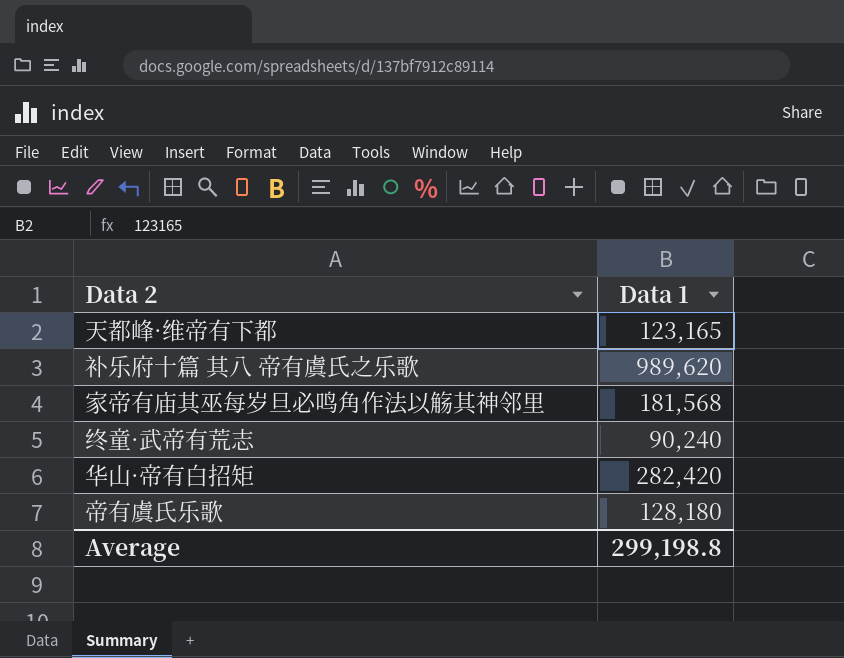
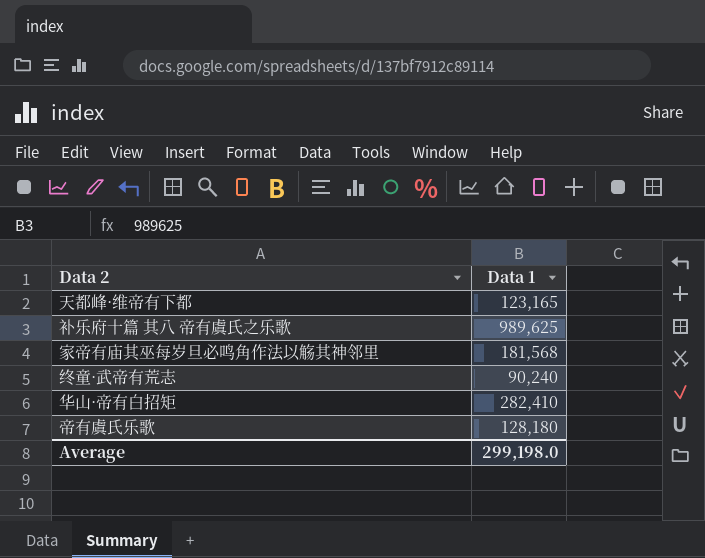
补乐府十篇 其八 帝有虞氏之乐歌 | Data 1: 989,620 -> 989,625
华山·帝有白招矩 | Data 1: 282,420 -> 282,410
Average | Data 1: 299,198.8 -> 299,198.0

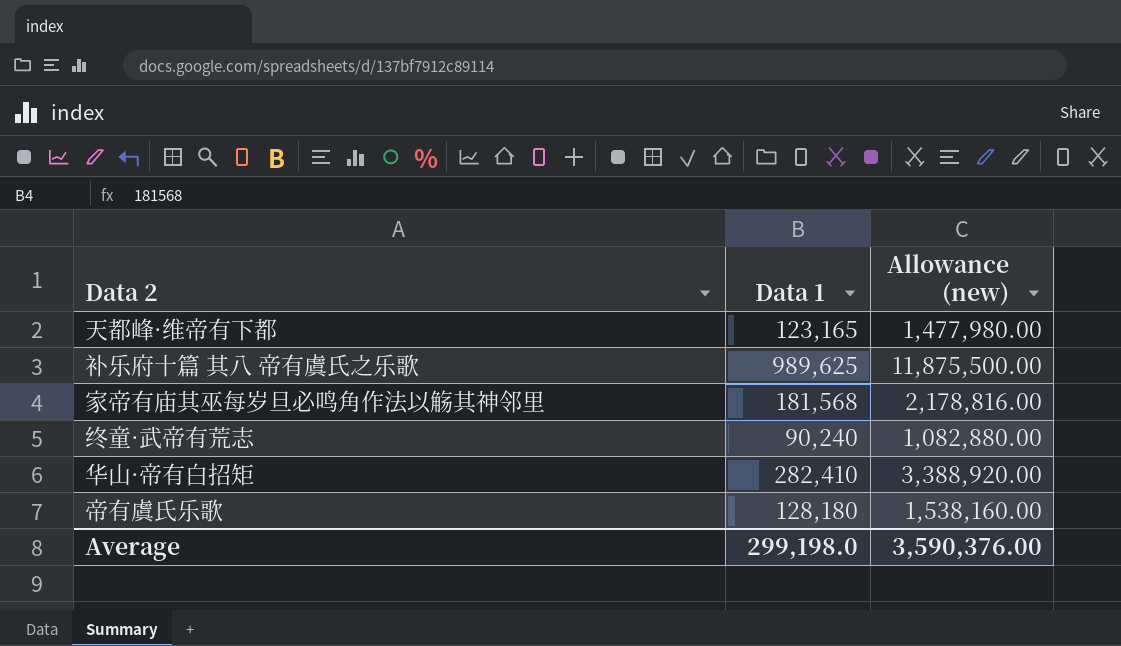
column Allowance (new) | formula: none -> [Data 1] * 12

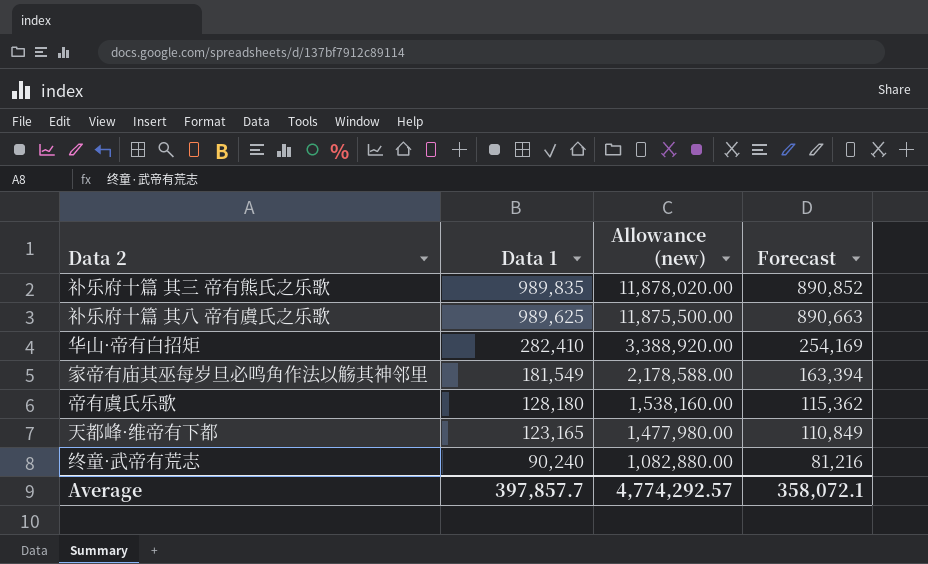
row order: none -> Data 1 descending
column Forecast | formula: none -> [Data 1] * 0.9
row 补乐府十篇 其三 帝有熊氏之乐歌: none -> 989,835 | 11,878,020.00 | 890,852
家帝有庙其巫每岁旦必鸣角作法以觞其神邻里 | Data 1: 181,568 -> 181,549
家帝有庙其巫每岁旦必鸣角作法以觞其神邻里 | Allowance (new): 2,178,816.00 -> 2,178,588.00
Average | Data 1: 299,198.0 -> 397,857.7
Average | Allowance (new): 3,590,376.00 -> 4,774,292.57

